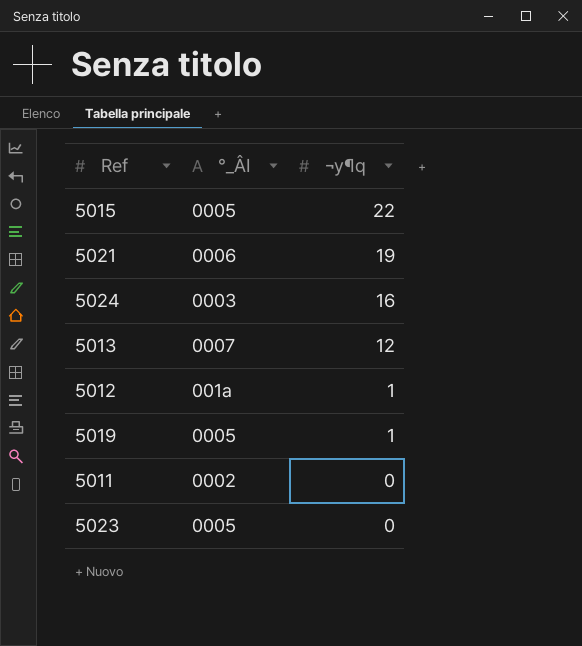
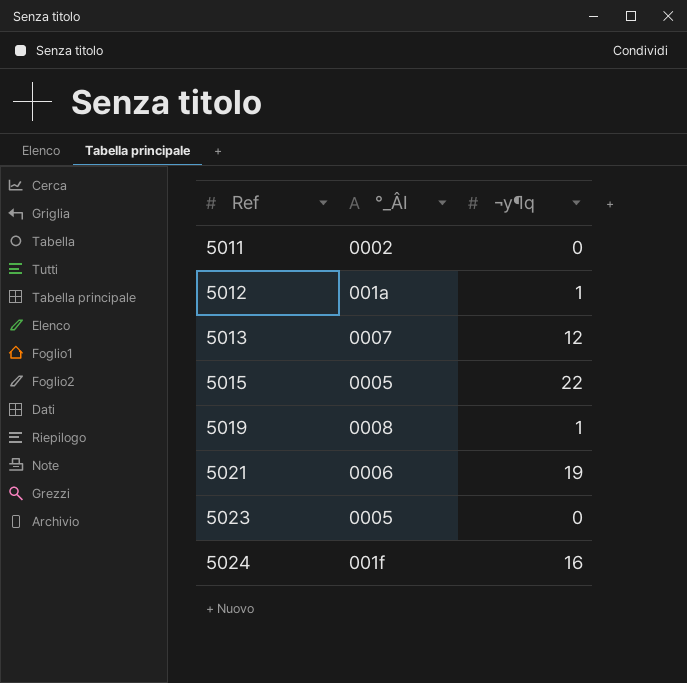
row order: ¬y¶q descending -> Ref ascending
5019 | °_ÂI: 0005 -> 0008
5024 | °_ÂI: 0003 -> 001f

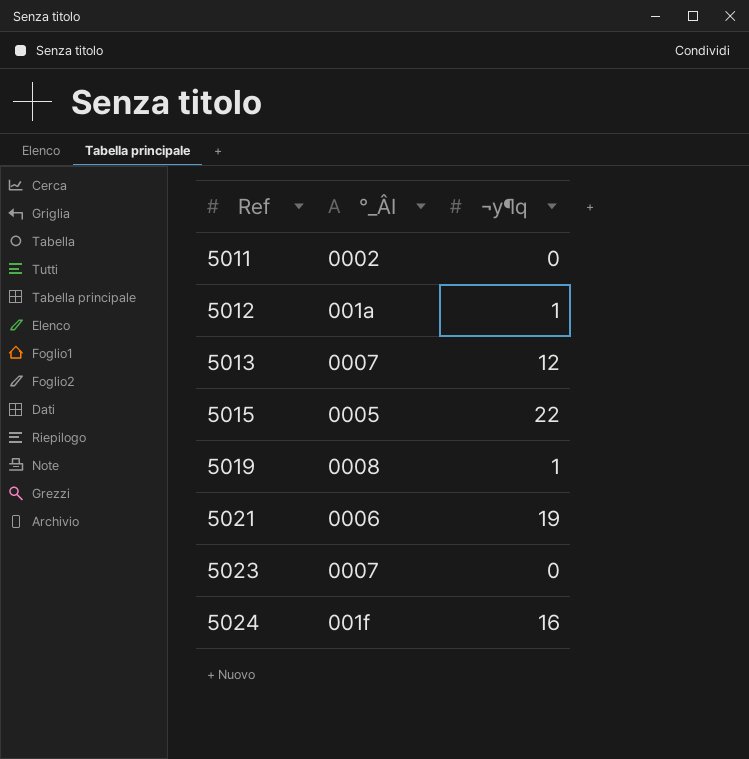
5023 | °_ÂI: 0005 -> 0007

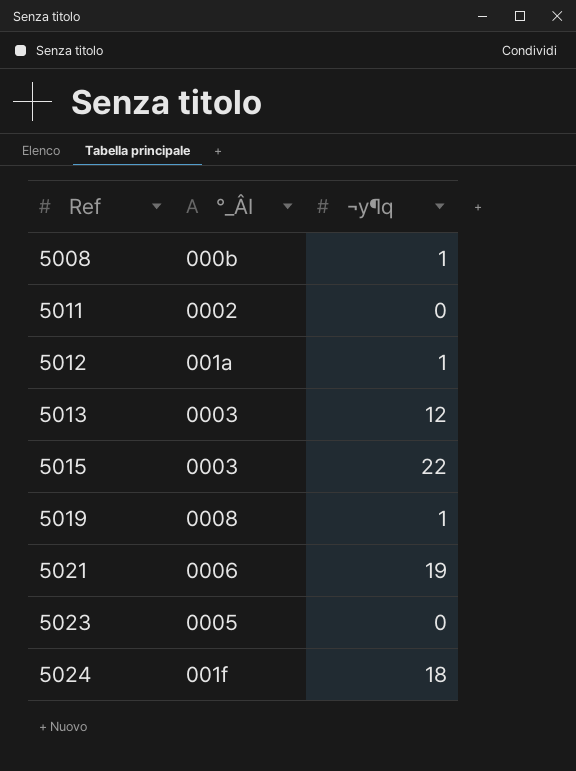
row 5008: none -> 000b | 1
5013 | °_ÂI: 0007 -> 0003
5015 | °_ÂI: 0005 -> 0003
5023 | °_ÂI: 0007 -> 0005
5024 | ¬y¶q: 16 -> 18

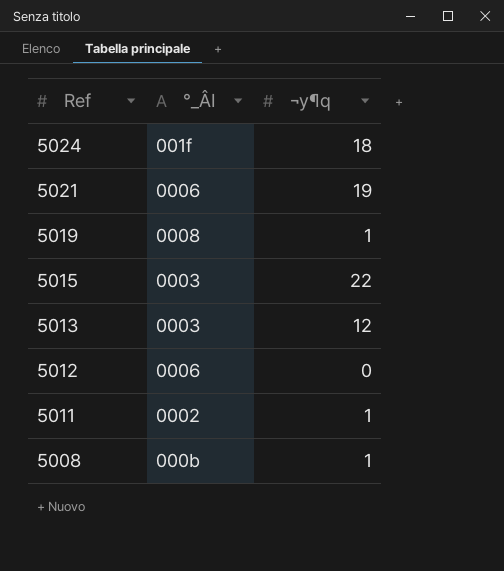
row order: Ref ascending -> Ref descending
row 5023: 0005 | 0 -> none
5012 | °_ÂI: 001a -> 0006
5012 | ¬y¶q: 1 -> 0
5011 | ¬y¶q: 0 -> 1

